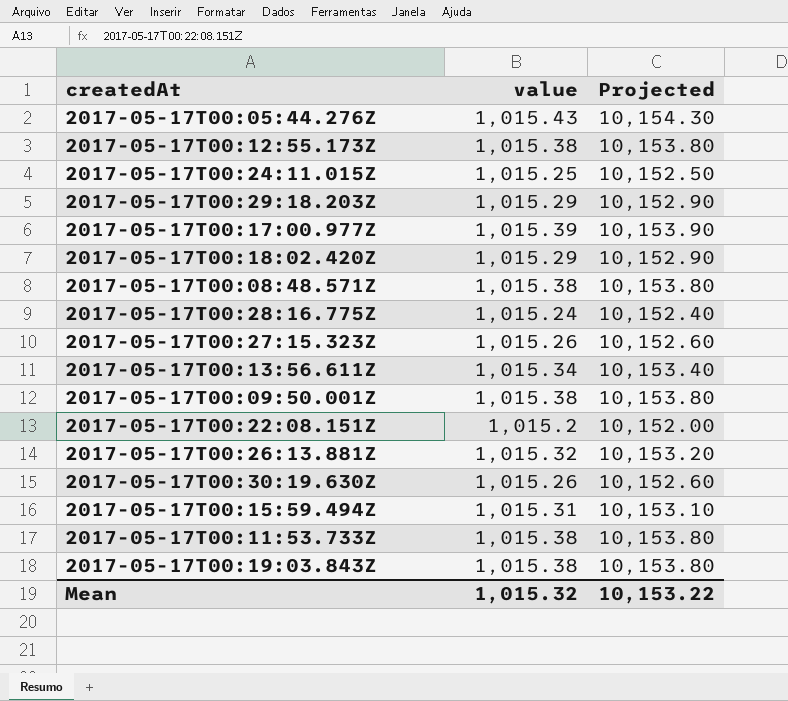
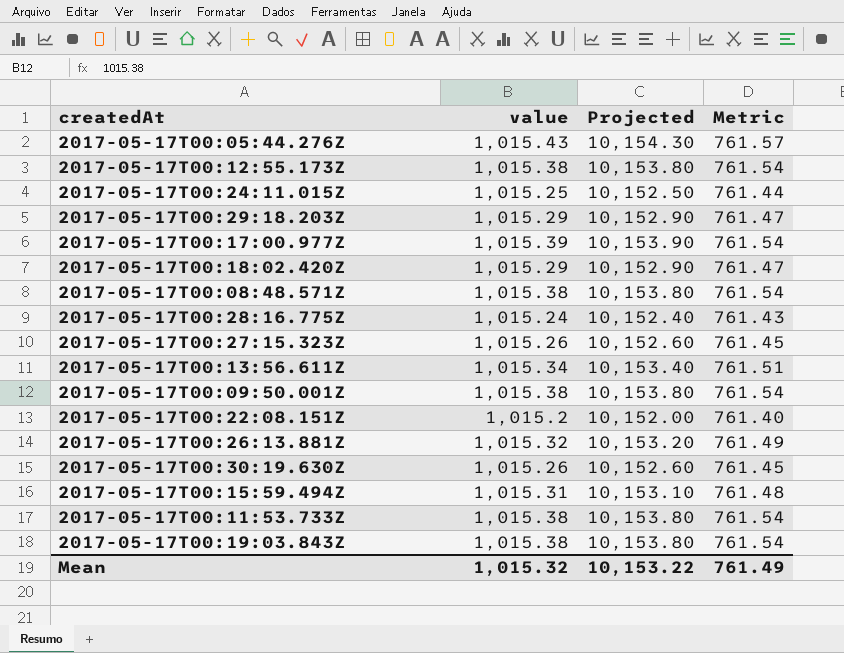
column Metric | formula: none -> [value] * 0.75

